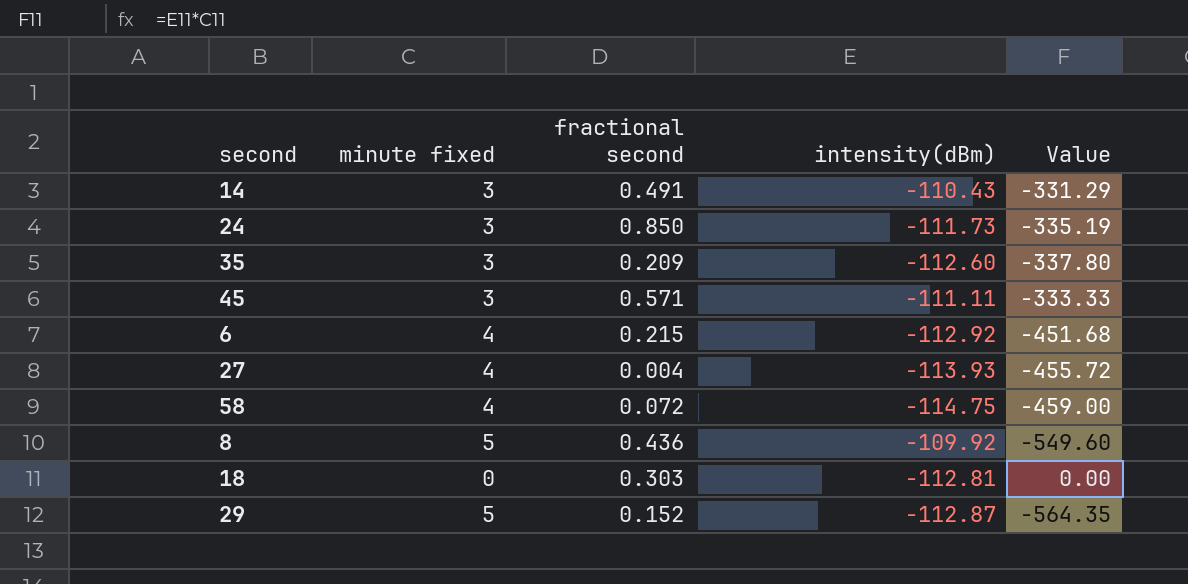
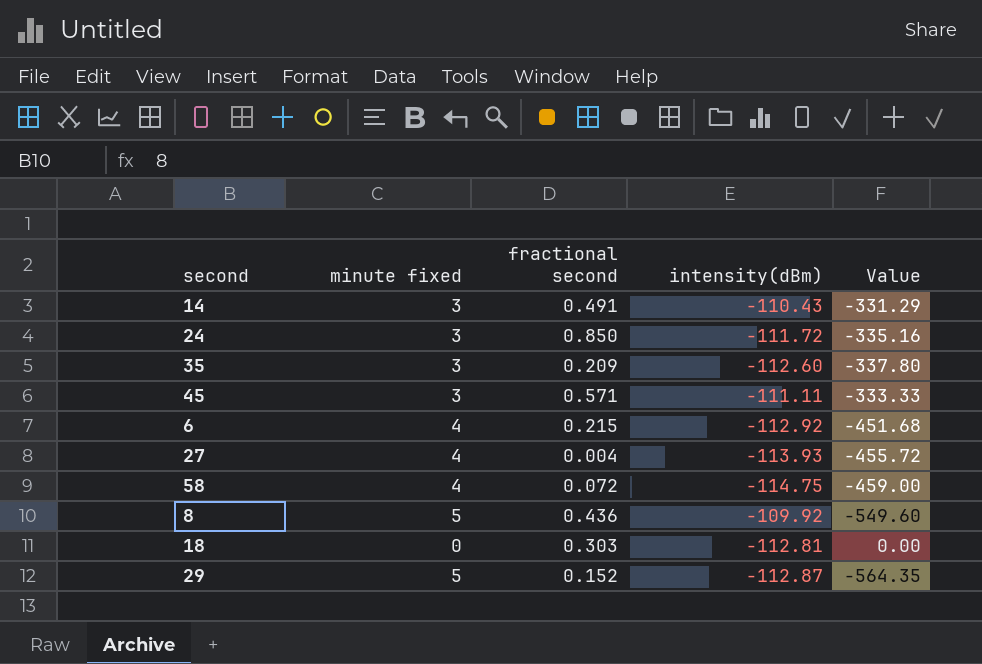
24 | intensity(dBm): -111.73 -> -111.72
24 | Value: -335.19 -> -335.16

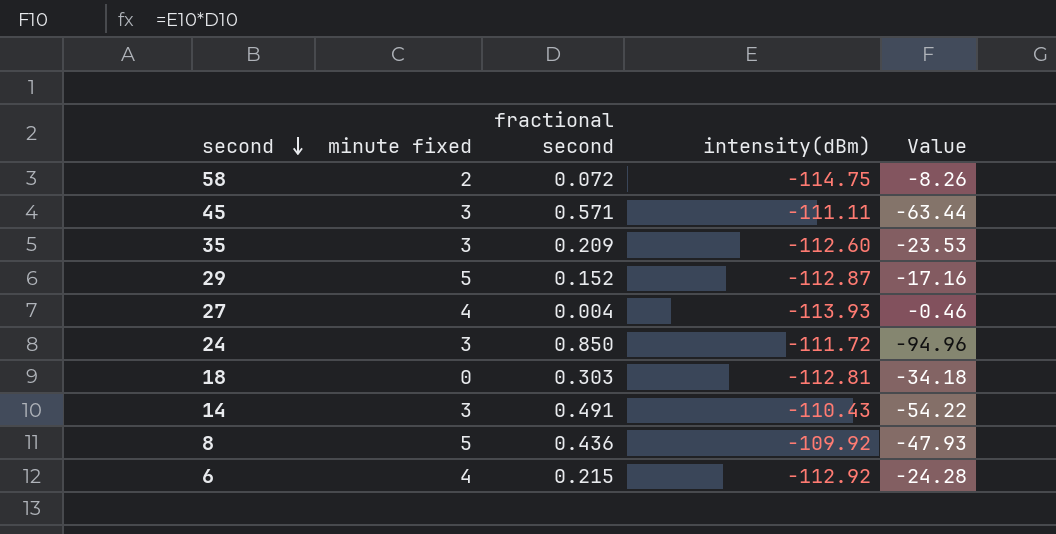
row order: none -> second descending
column Value | formula: [minute fixed] * [intensity(dBm)] -> [fractional second] * [intensity(dBm)]
58 | minute fixed: 4 -> 2

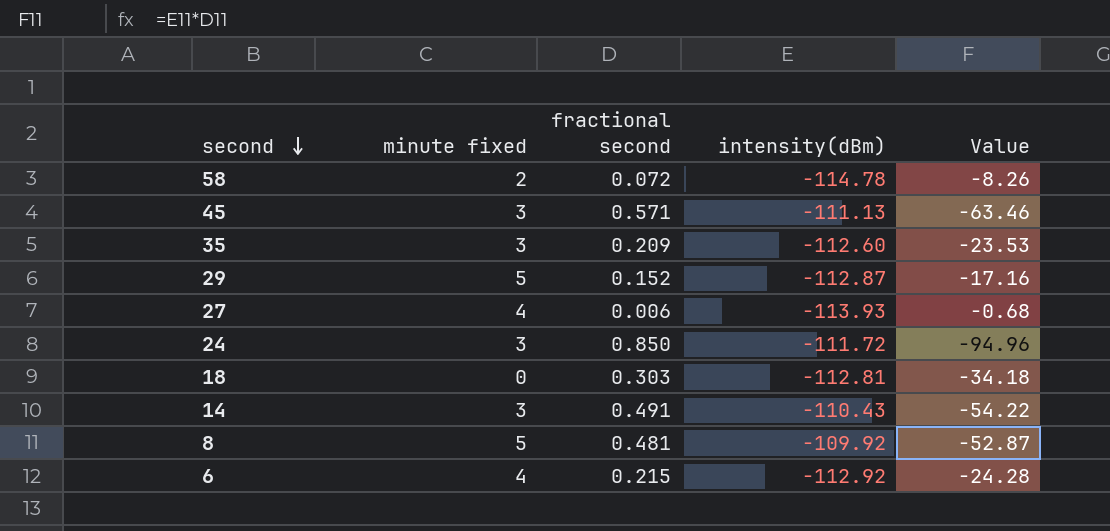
58 | intensity(dBm): -114.75 -> -114.78
45 | intensity(dBm): -111.11 -> -111.13
45 | Value: -63.44 -> -63.46
27 | fractional second: 0.004 -> 0.006
27 | Value: -0.46 -> -0.68
8 | fractional second: 0.436 -> 0.481
8 | Value: -47.93 -> -52.87

